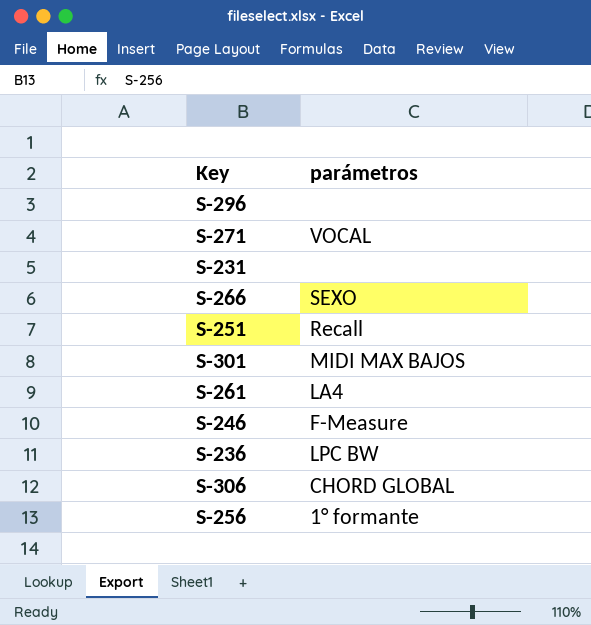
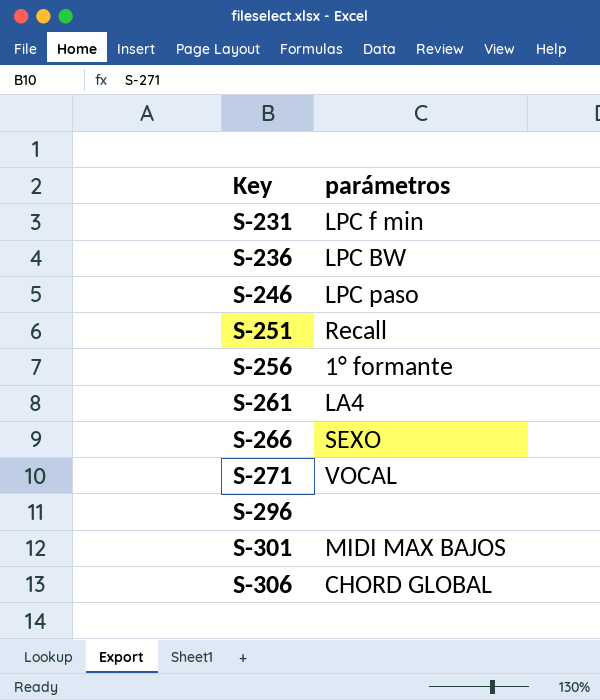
row order: none -> Key ascending
S-231 | parámetros: none -> LPC f min
S-246 | parámetros: F-Measure -> LPC paso

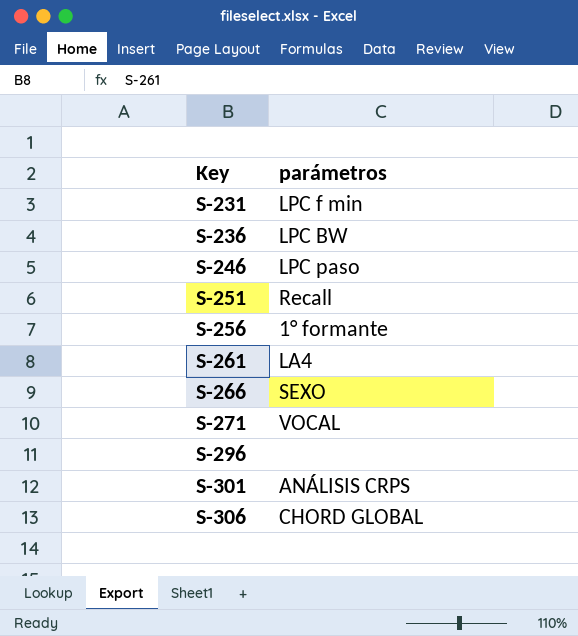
S-301 | parámetros: MIDI MAX BAJOS -> ANÁLISIS CRPS

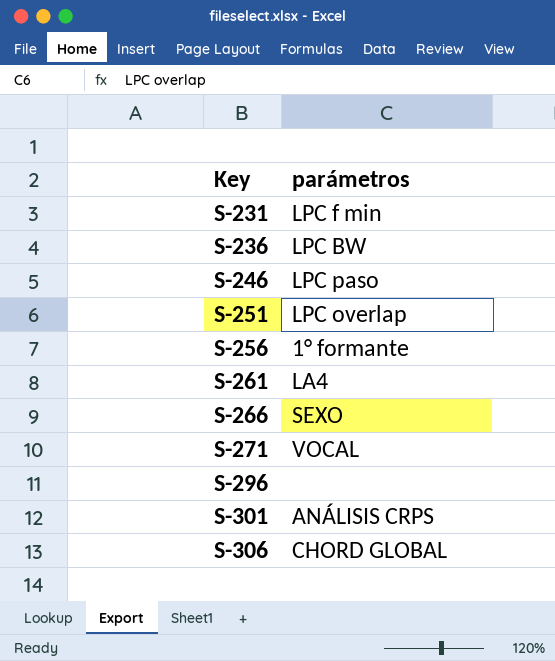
S-251 | parámetros: Recall -> LPC overlap

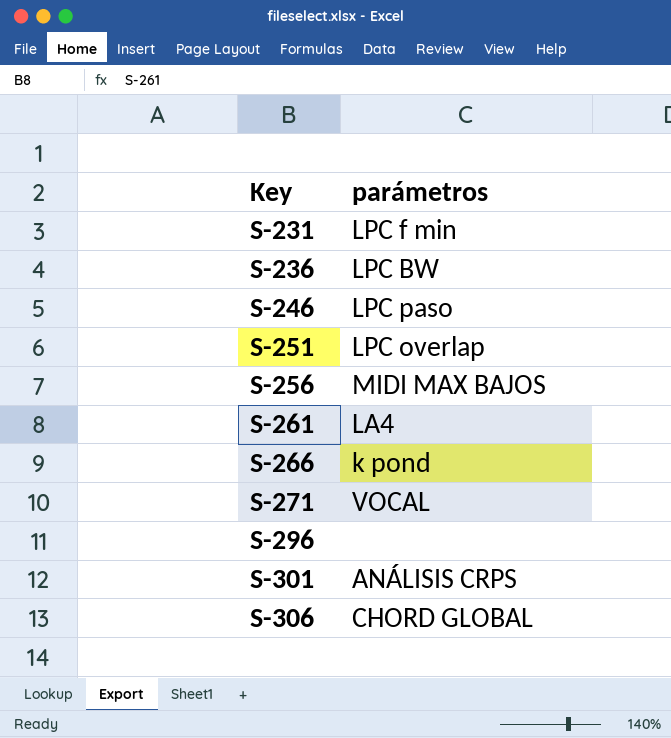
S-256 | parámetros: 1° formante -> MIDI MAX BAJOS
S-266 | parámetros: SEXO -> k pond

